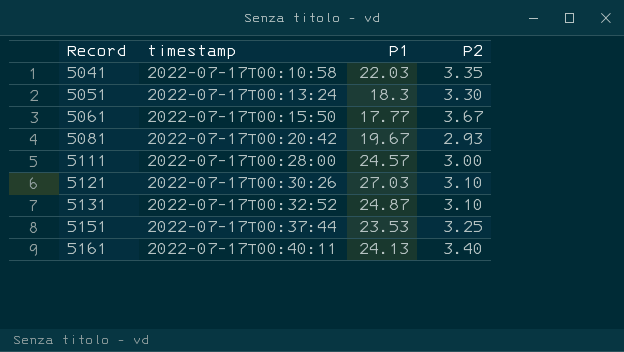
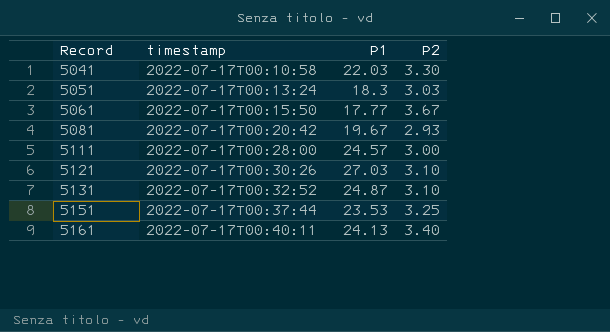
5041 | P2: 3.35 -> 3.30
5051 | P2: 3.30 -> 3.03

